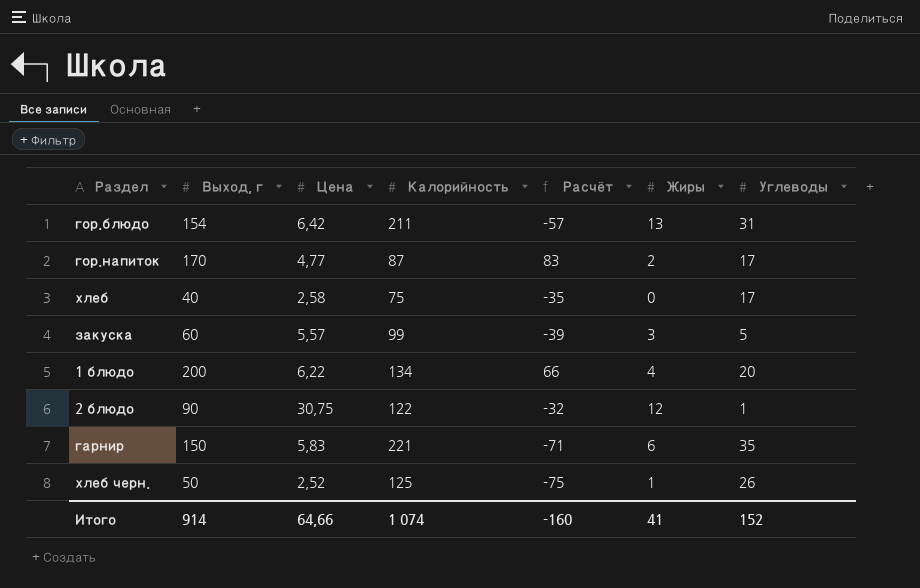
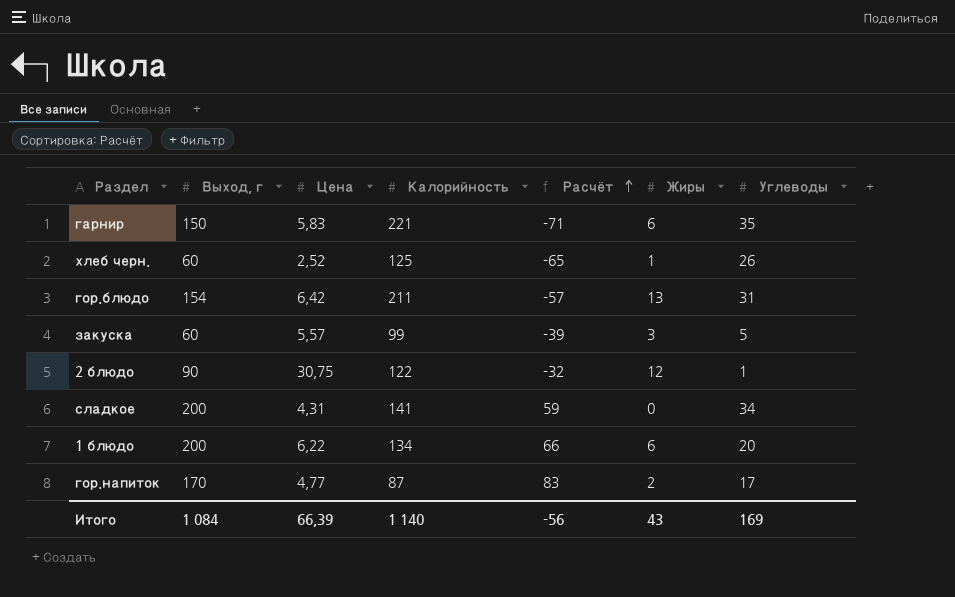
row order: none -> Расчёт ascending
row хлеб: 40 | 2,58 | 75 | -35 | 0 | 17 -> none
хлеб черн. | Выход, г: 50 -> 60
хлеб черн. | Расчёт: -75 -> -65
row сладкое: none -> 200 | 4,31 | 141 | 59 | 0 | 34
1 блюдо | Жиры: 4 -> 6
Итого | Выход, г: 914 -> 1 084
Итого | Цена: 64,66 -> 66,39
Итого | Калорийность: 1 074 -> 1 140
Итого | Расчёт: -160 -> -56
Итого | Жиры: 41 -> 43
Итого | Углеводы: 152 -> 169

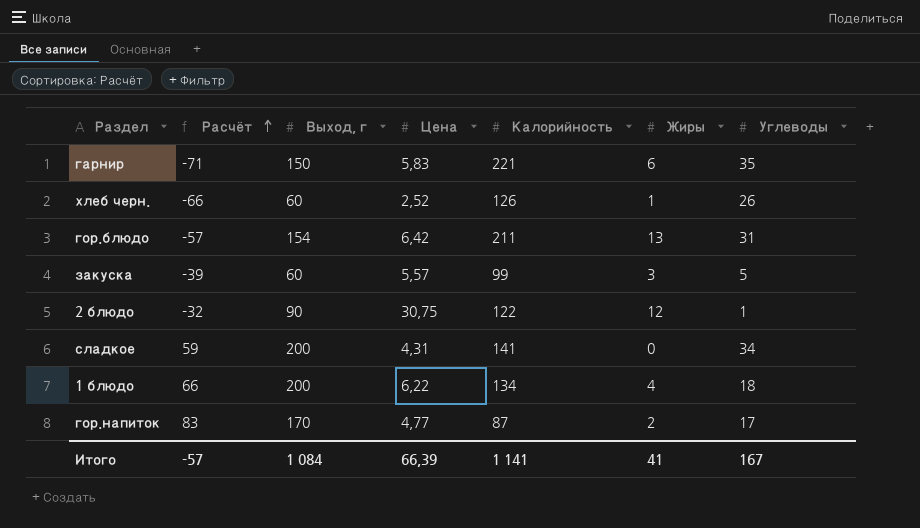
column Расчёт | position: 5 -> 2
хлеб черн. | Расчёт: -65 -> -66
хлеб черн. | Калорийность: 125 -> 126
1 блюдо | Жиры: 6 -> 4
1 блюдо | Углеводы: 20 -> 18
Итого | Расчёт: -56 -> -57
Итого | Калорийность: 1 140 -> 1 141
Итого | Жиры: 43 -> 41
Итого | Углеводы: 169 -> 167

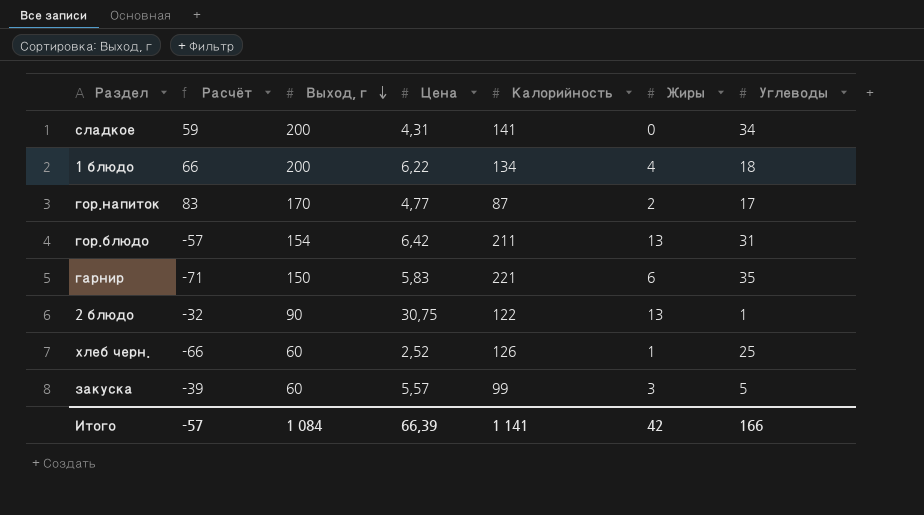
row order: Расчёт ascending -> Выход, г descending
2 блюдо | Жиры: 12 -> 13
хлеб черн. | Углеводы: 26 -> 25
Итого | Жиры: 41 -> 42
Итого | Углеводы: 167 -> 166

